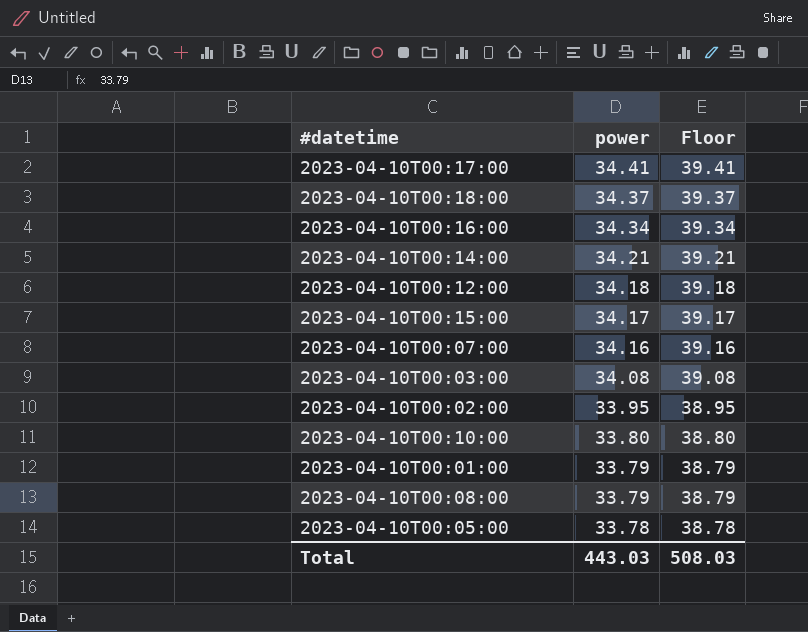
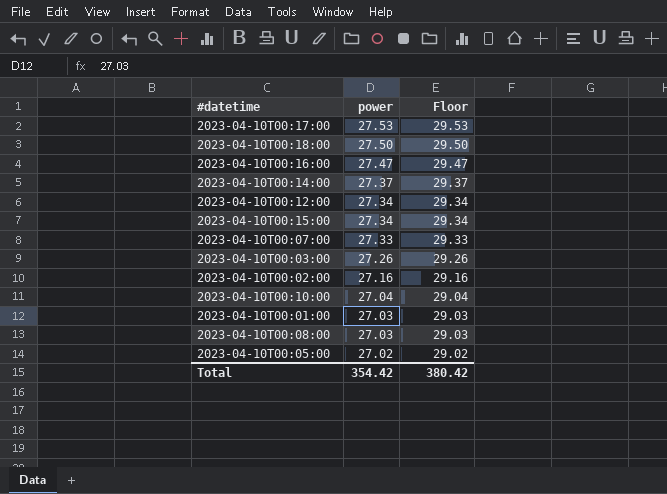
column Floor | formula: [power] + 5 -> [power] + 2
2023-04-10T00:17:00 | power: 34.41 -> 27.53
2023-04-10T00:18:00 | power: 34.37 -> 27.50
2023-04-10T00:16:00 | power: 34.34 -> 27.47
2023-04-10T00:14:00 | power: 34.21 -> 27.37
2023-04-10T00:12:00 | power: 34.18 -> 27.34
2023-04-10T00:15:00 | power: 34.17 -> 27.34
2023-04-10T00:07:00 | power: 34.16 -> 27.33
2023-04-10T00:03:00 | power: 34.08 -> 27.26
2023-04-10T00:02:00 | power: 33.95 -> 27.16
2023-04-10T00:10:00 | power: 33.80 -> 27.04
2023-04-10T00:01:00 | power: 33.79 -> 27.03
2023-04-10T00:08:00 | power: 33.79 -> 27.03
2023-04-10T00:05:00 | power: 33.78 -> 27.02
Total | power: 443.03 -> 354.42
Total | Floor: 508.03 -> 380.42

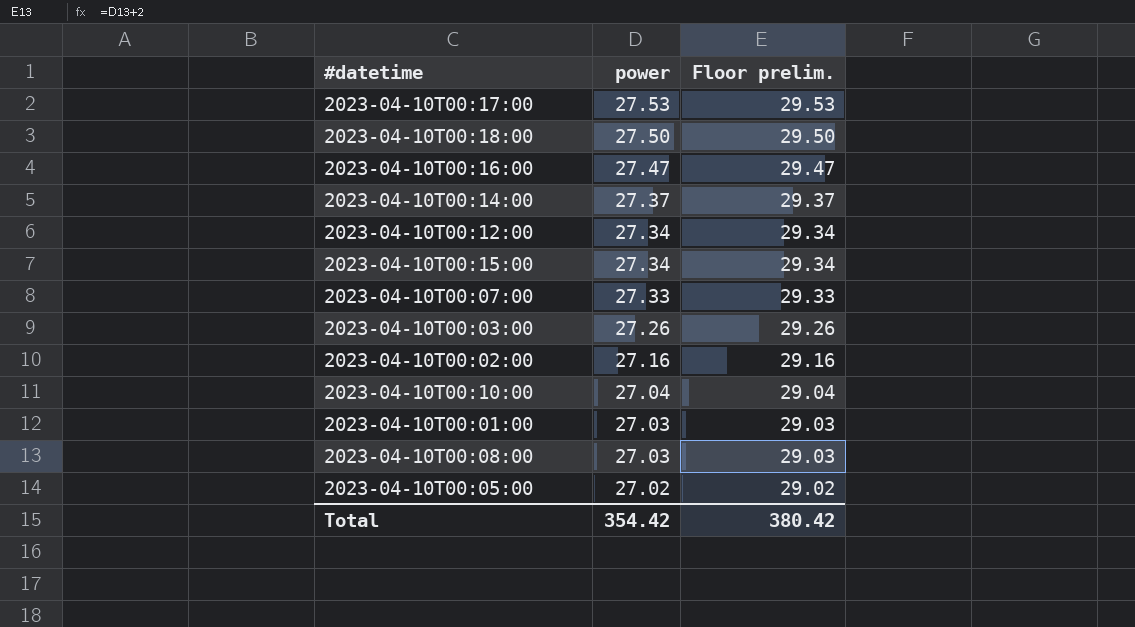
column name: Floor -> Floor prelim.

